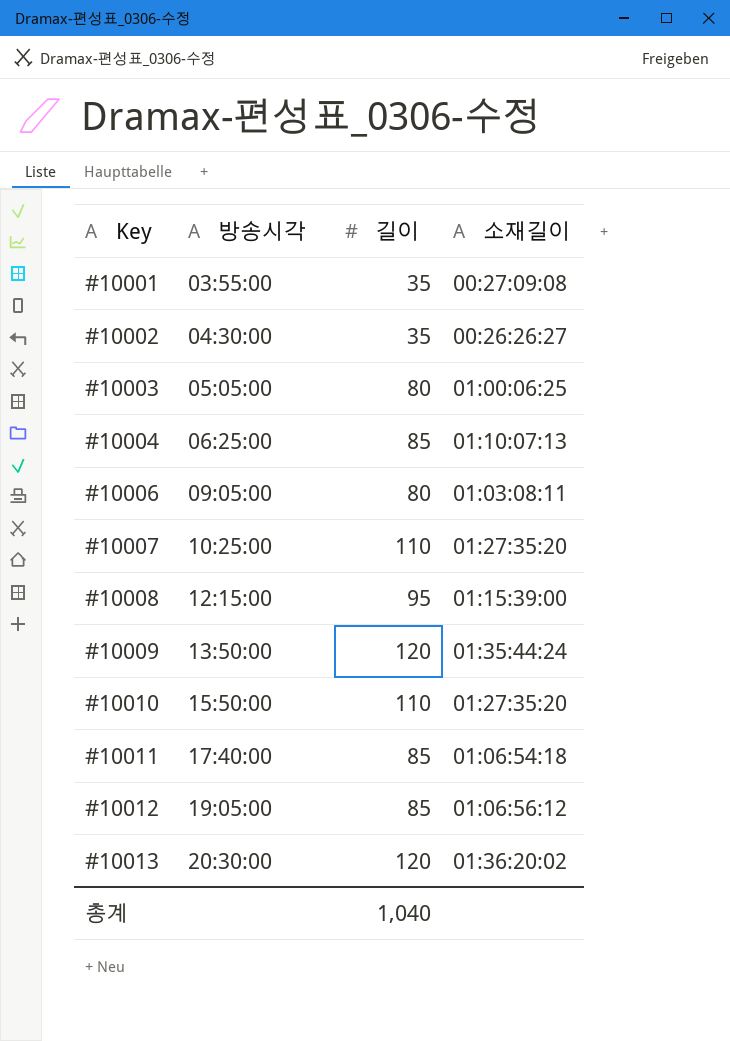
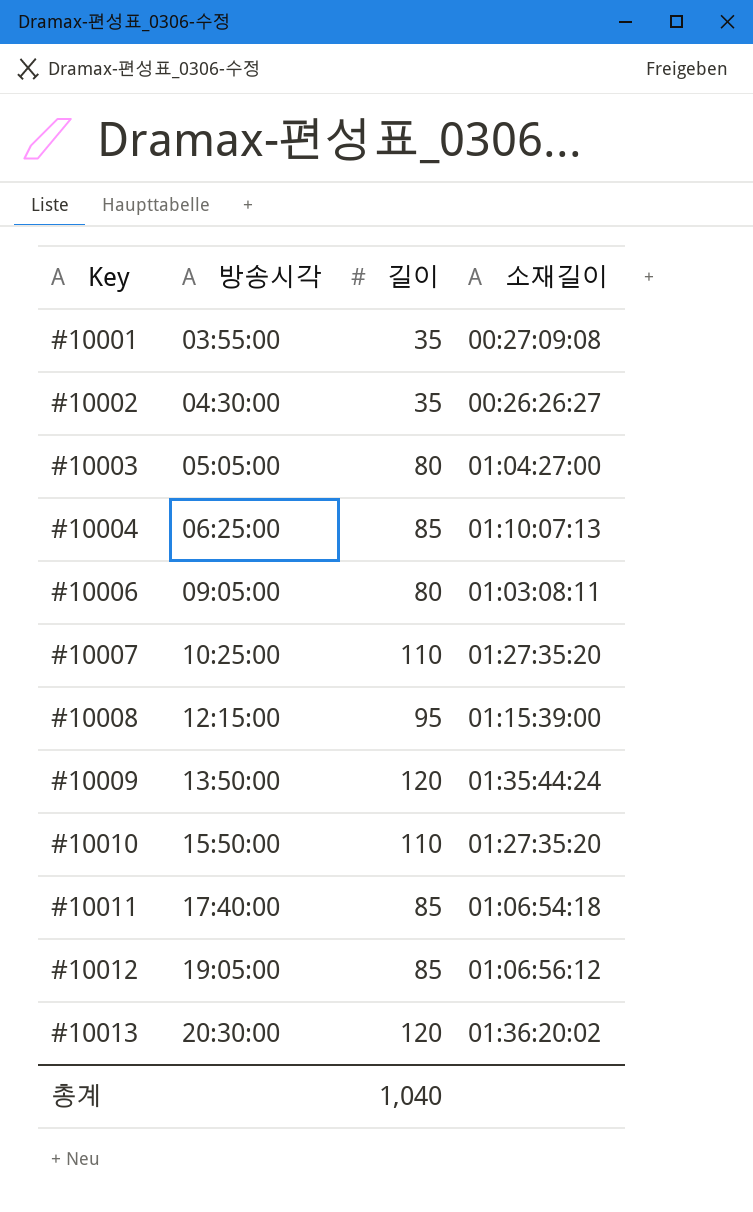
#10003 | 소재길이: 01:00:06:25 -> 01:04:27:00

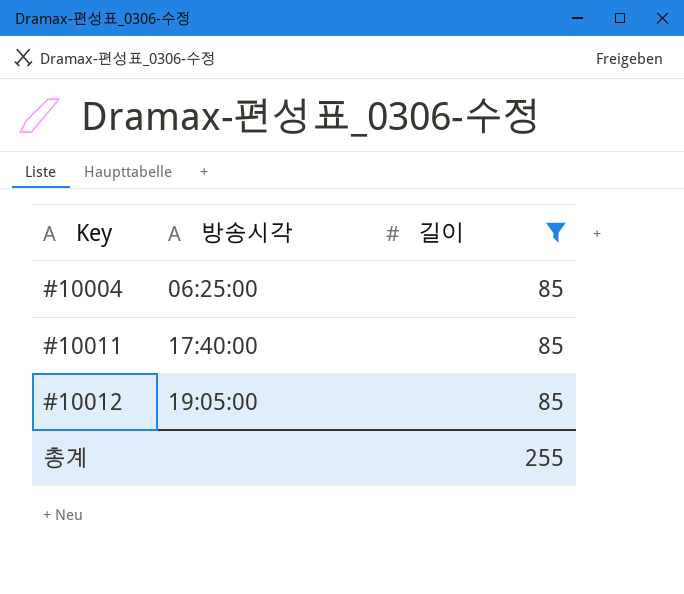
filter: none -> 길이 = 85
column 소재길이 | position: 4 -> none
총계 | 길이: 1,040 -> 255

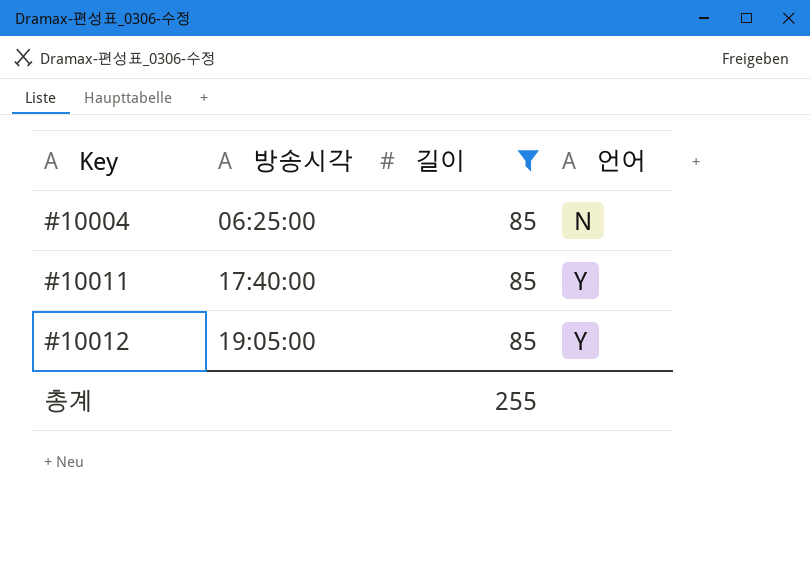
column 언어 | position: none -> 4

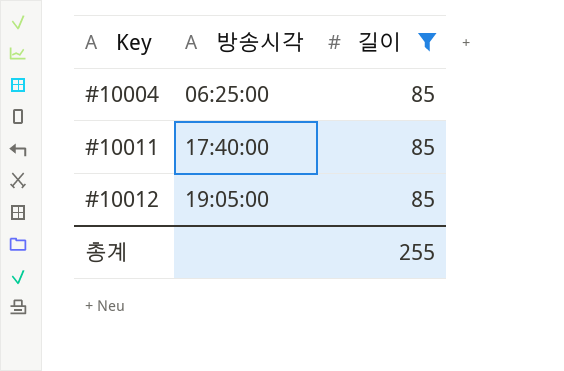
column 언어 | position: 4 -> none

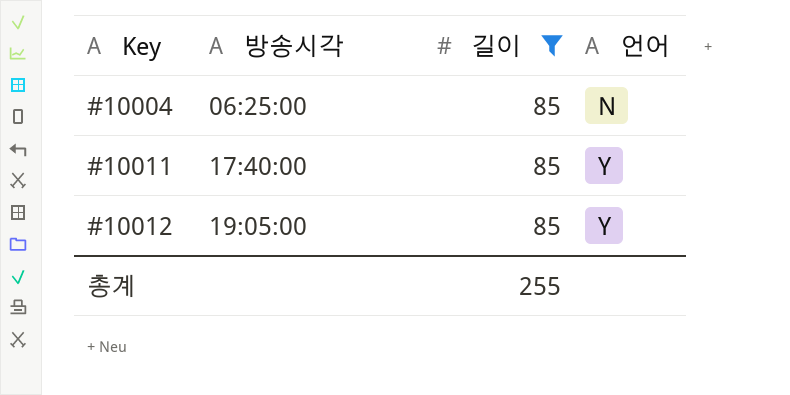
column 언어 | position: none -> 4

